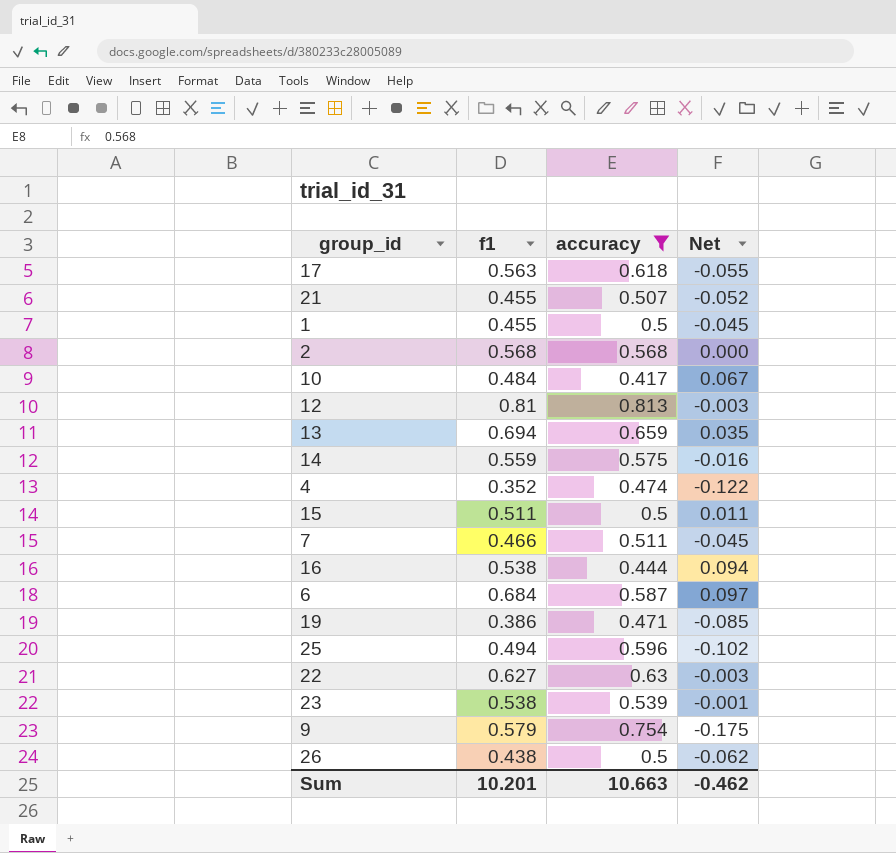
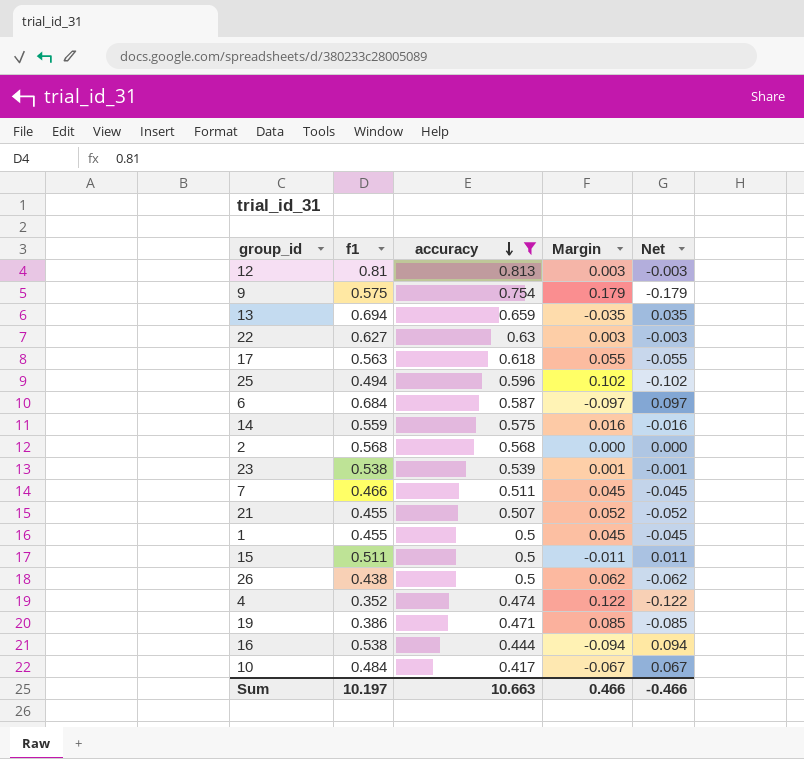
row order: none -> accuracy descending
column Margin | formula: none -> [accuracy] - [f1]
9 | f1: 0.579 -> 0.575
9 | Net: -0.175 -> -0.179
Sum | f1: 10.201 -> 10.197
Sum | Net: -0.462 -> -0.466

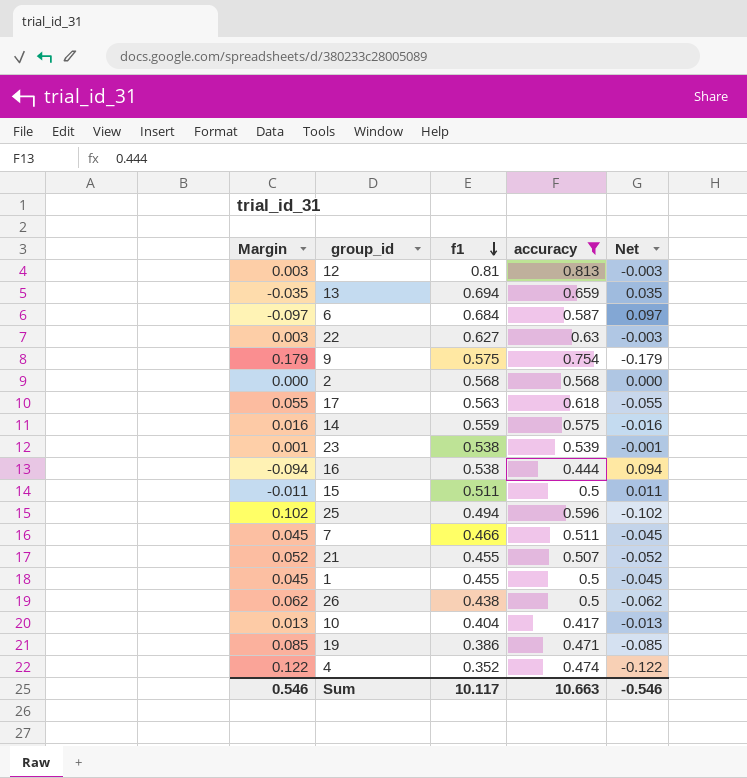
row order: accuracy descending -> f1 descending
column Margin | position: 4 -> 1
10 | Margin: -0.067 -> 0.013
10 | f1: 0.484 -> 0.404
10 | Net: 0.067 -> -0.013
Sum | Margin: 0.466 -> 0.546
Sum | f1: 10.197 -> 10.117
Sum | Net: -0.466 -> -0.546

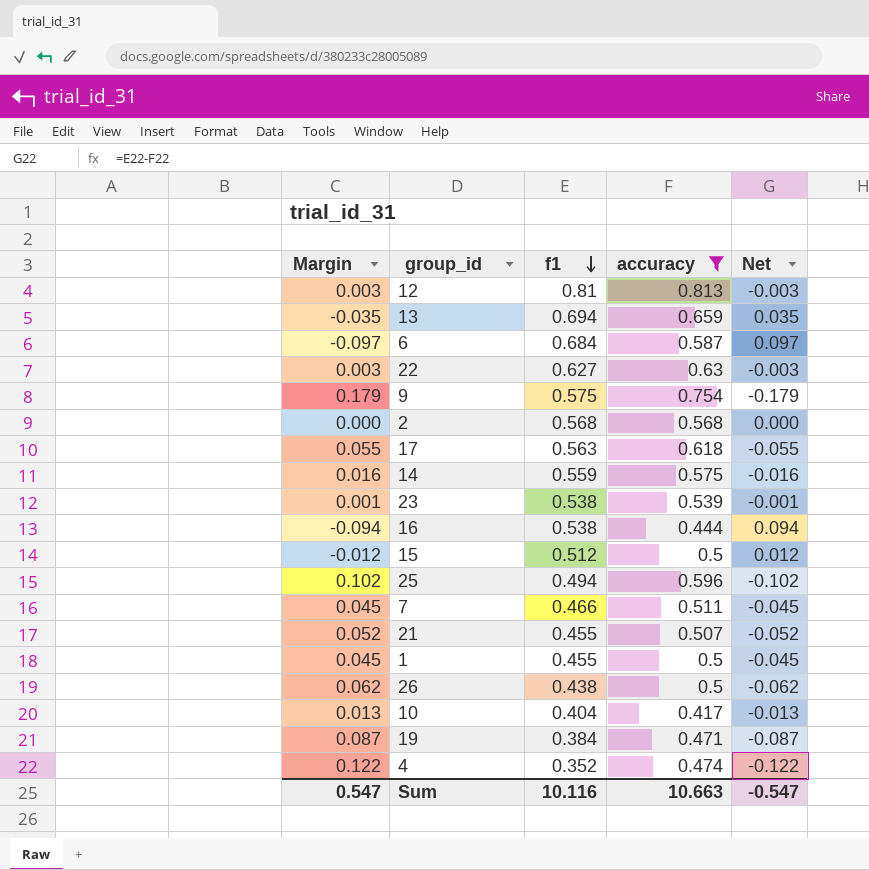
15 | Margin: -0.011 -> -0.012
15 | f1: 0.511 -> 0.512
15 | Net: 0.011 -> 0.012
19 | Margin: 0.085 -> 0.087
19 | f1: 0.386 -> 0.384
19 | Net: -0.085 -> -0.087
Sum | Margin: 0.546 -> 0.547
Sum | f1: 10.117 -> 10.116
Sum | Net: -0.546 -> -0.547

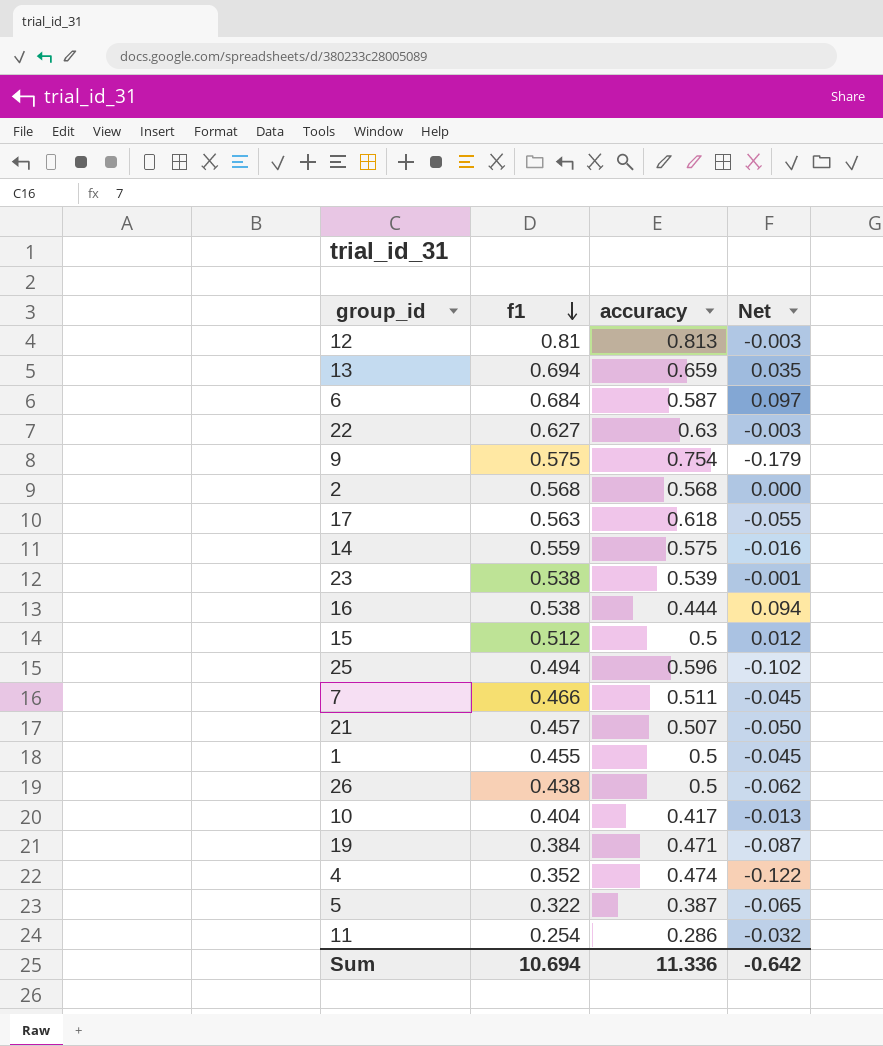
filter: accuracy >= 0.417 -> none
column Margin | formula: [accuracy] - [f1] -> none
21 | f1: 0.455 -> 0.457
21 | Net: -0.052 -> -0.050
Sum | f1: 10.116 -> 10.694
Sum | accuracy: 10.663 -> 11.336
Sum | Net: -0.547 -> -0.642

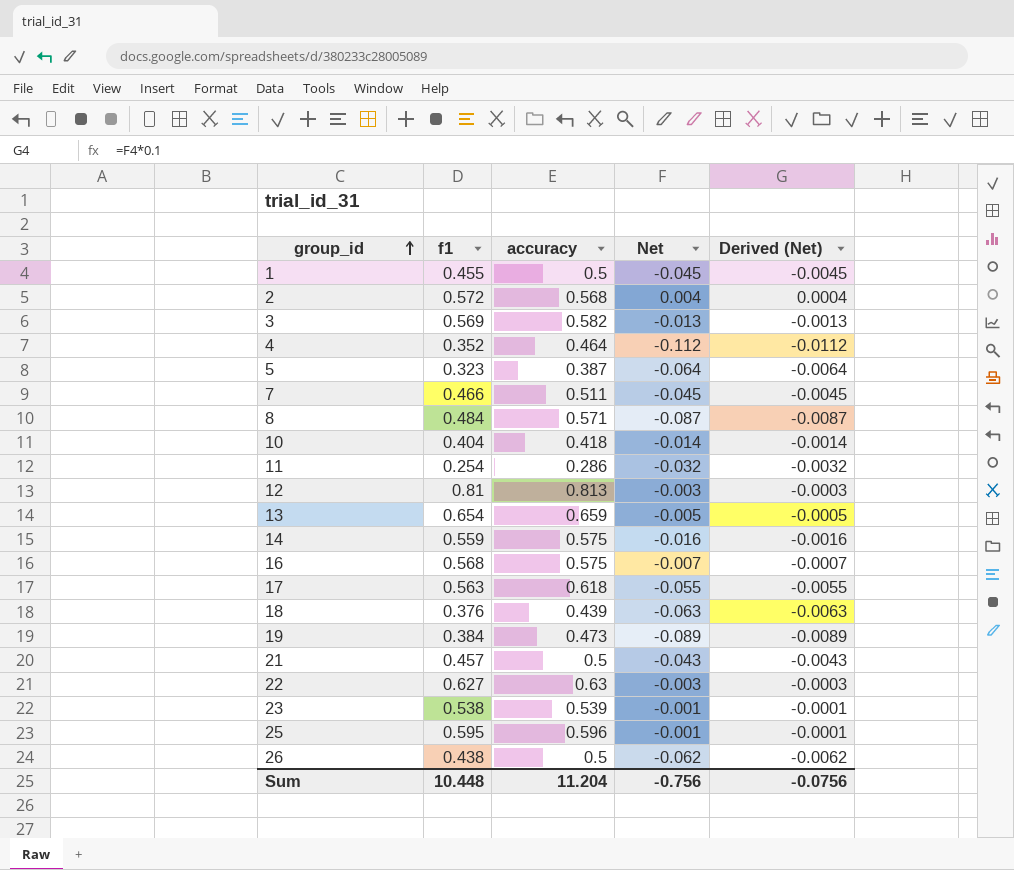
row order: f1 descending -> group_id ascending
column Derived (Net) | formula: none -> [Net] * 0.1
row 6: 0.684 | 0.587 | 0.097 -> none
row 9: 0.575 | 0.754 | -0.179 -> none
row 15: 0.512 | 0.5 | 0.012 -> none
2 | f1: 0.568 -> 0.572
2 | Net: 0.000 -> 0.004
row 3: none -> 0.569 | 0.582 | -0.013 | -0.0013
4 | accuracy: 0.474 -> 0.464
4 | Net: -0.122 -> -0.112
5 | f1: 0.322 -> 0.323
5 | Net: -0.065 -> -0.064
row 8: none -> 0.484 | 0.571 | -0.087 | -0.0087
10 | accuracy: 0.417 -> 0.418
10 | Net: -0.013 -> -0.014
13 | f1: 0.694 -> 0.654
13 | Net: 0.035 -> -0.005
16 | f1: 0.538 -> 0.568
16 | accuracy: 0.444 -> 0.575
16 | Net: 0.094 -> -0.007
row 18: none -> 0.376 | 0.439 | -0.063 | -0.0063
19 | accuracy: 0.471 -> 0.473
19 | Net: -0.087 -> -0.089
21 | accuracy: 0.507 -> 0.5
21 | Net: -0.050 -> -0.043
25 | f1: 0.494 -> 0.595
25 | Net: -0.102 -> -0.001
Sum | f1: 10.694 -> 10.448
Sum | accuracy: 11.336 -> 11.204
Sum | Net: -0.642 -> -0.756

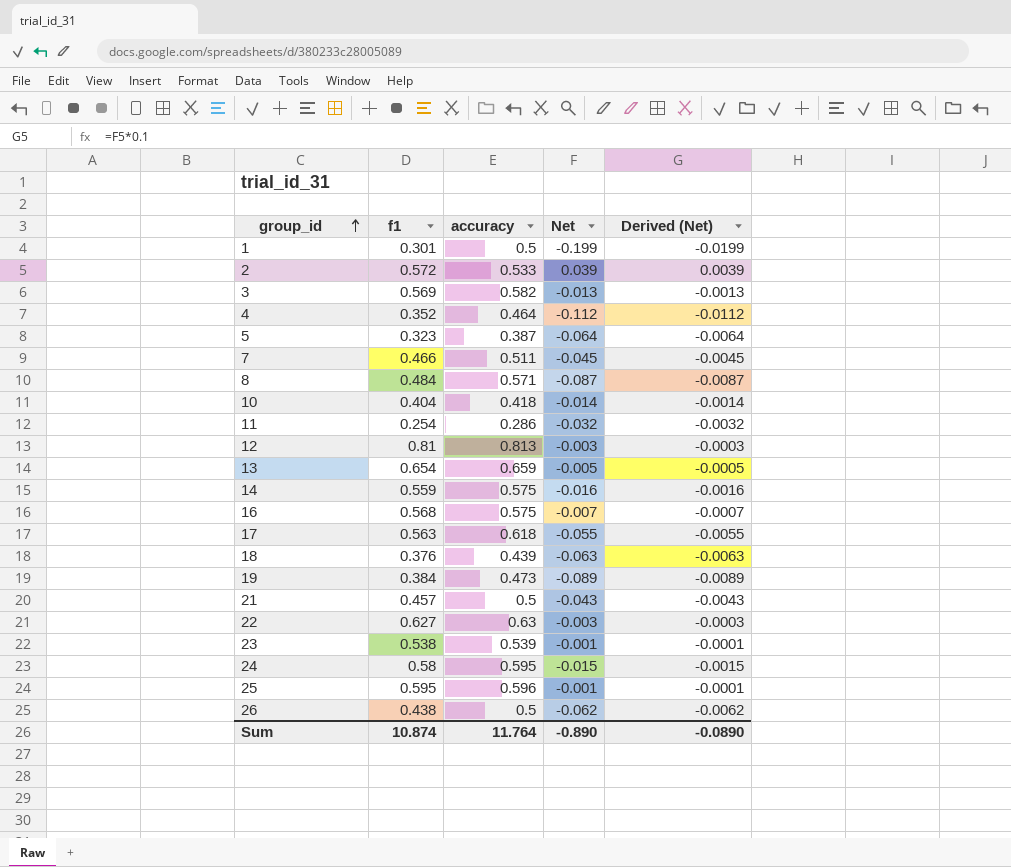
1 | f1: 0.455 -> 0.301
1 | Net: -0.045 -> -0.199
1 | Derived (Net): -0.0045 -> -0.0199
2 | accuracy: 0.568 -> 0.533
2 | Net: 0.004 -> 0.039
2 | Derived (Net): 0.0004 -> 0.0039
row 24: none -> 0.58 | 0.595 | -0.015 | -0.0015
Sum | f1: 10.448 -> 10.874
Sum | accuracy: 11.204 -> 11.764
Sum | Net: -0.756 -> -0.890
Sum | Derived (Net): -0.0756 -> -0.0890

